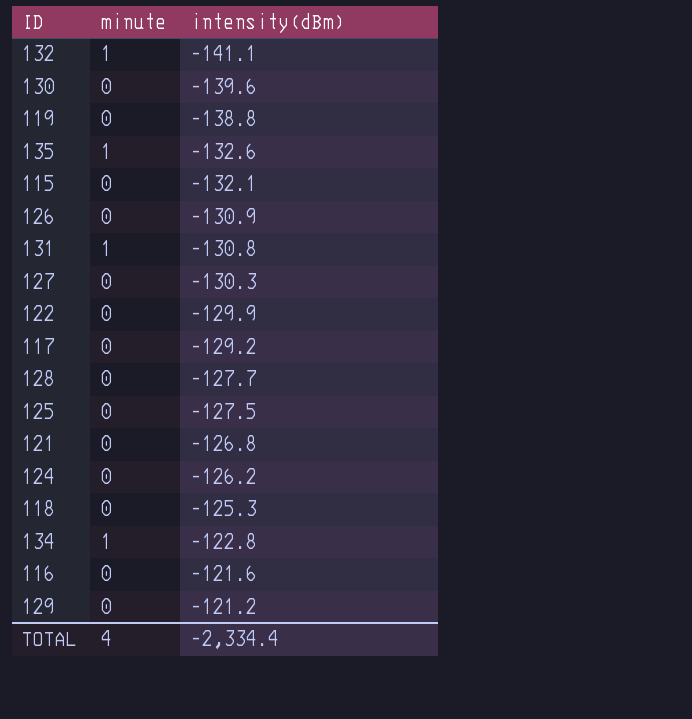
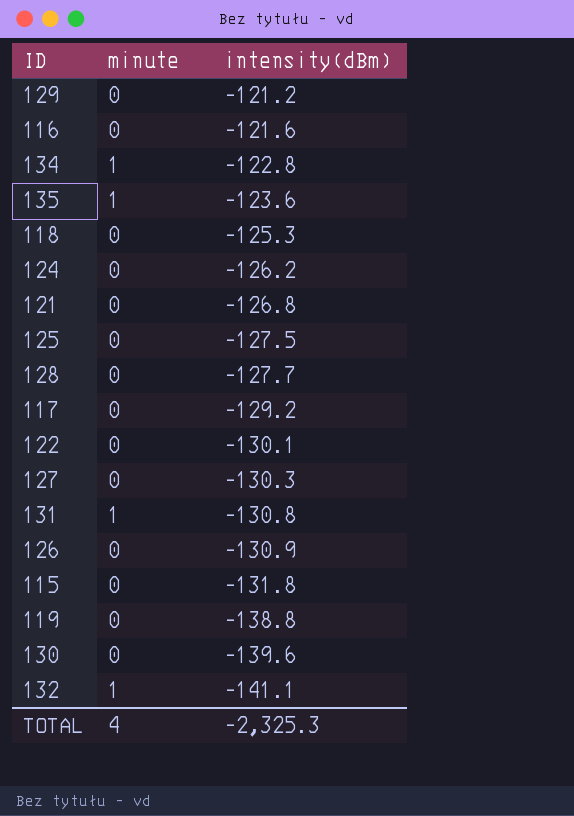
row order: intensity(dBm) ascending -> intensity(dBm) descending
135 | intensity(dBm): -132.6 -> -123.6
122 | intensity(dBm): -129.9 -> -130.1
115 | intensity(dBm): -132.1 -> -131.8
TOTAL | intensity(dBm): -2,334.4 -> -2,325.3

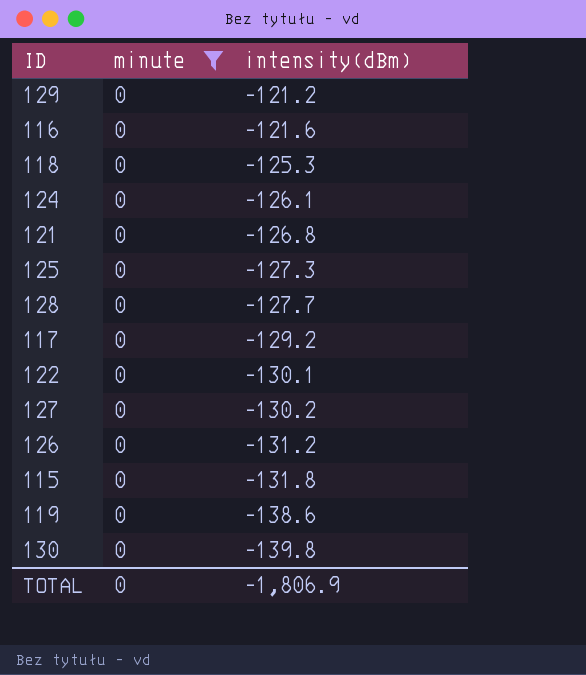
filter: none -> minute = 0
124 | intensity(dBm): -126.2 -> -126.1
125 | intensity(dBm): -127.5 -> -127.3
127 | intensity(dBm): -130.3 -> -130.2
126 | intensity(dBm): -130.9 -> -131.2
119 | intensity(dBm): -138.8 -> -138.6
130 | intensity(dBm): -139.6 -> -139.8
TOTAL | minute: 4 -> 0
TOTAL | intensity(dBm): -2,325.3 -> -1,806.9

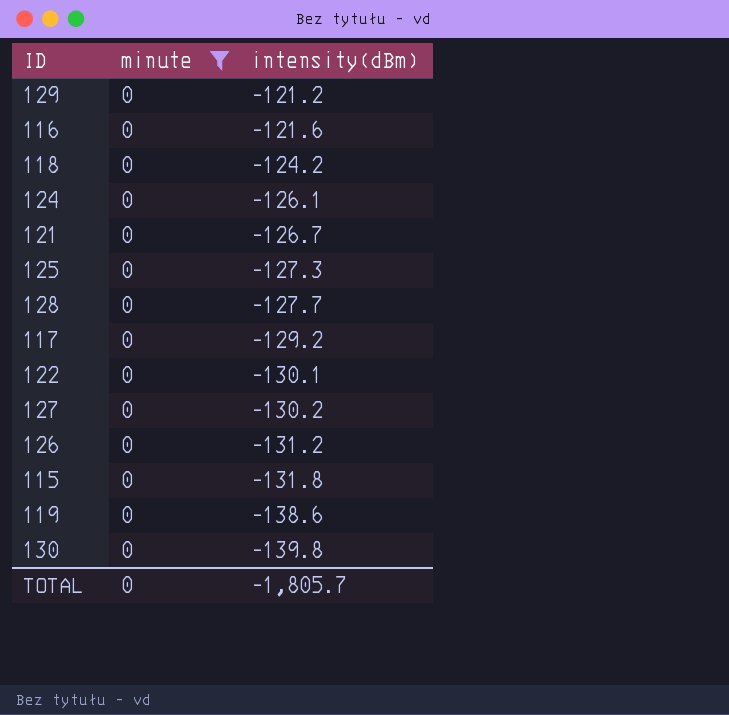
118 | intensity(dBm): -125.3 -> -124.2
121 | intensity(dBm): -126.8 -> -126.7
TOTAL | intensity(dBm): -1,806.9 -> -1,805.7

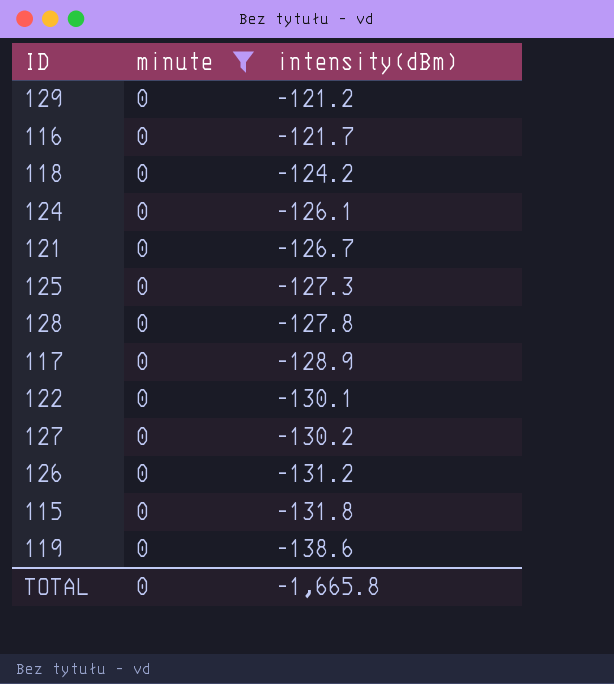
row 130: 0 | -139.8 -> none
116 | intensity(dBm): -121.6 -> -121.7
128 | intensity(dBm): -127.7 -> -127.8
117 | intensity(dBm): -129.2 -> -128.9
TOTAL | intensity(dBm): -1,805.7 -> -1,665.8

